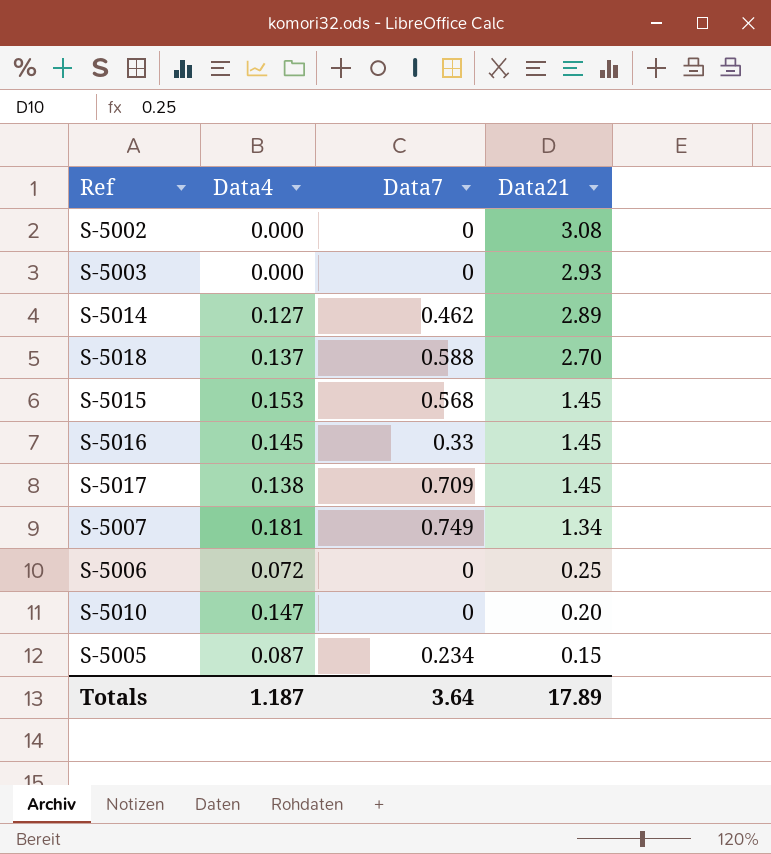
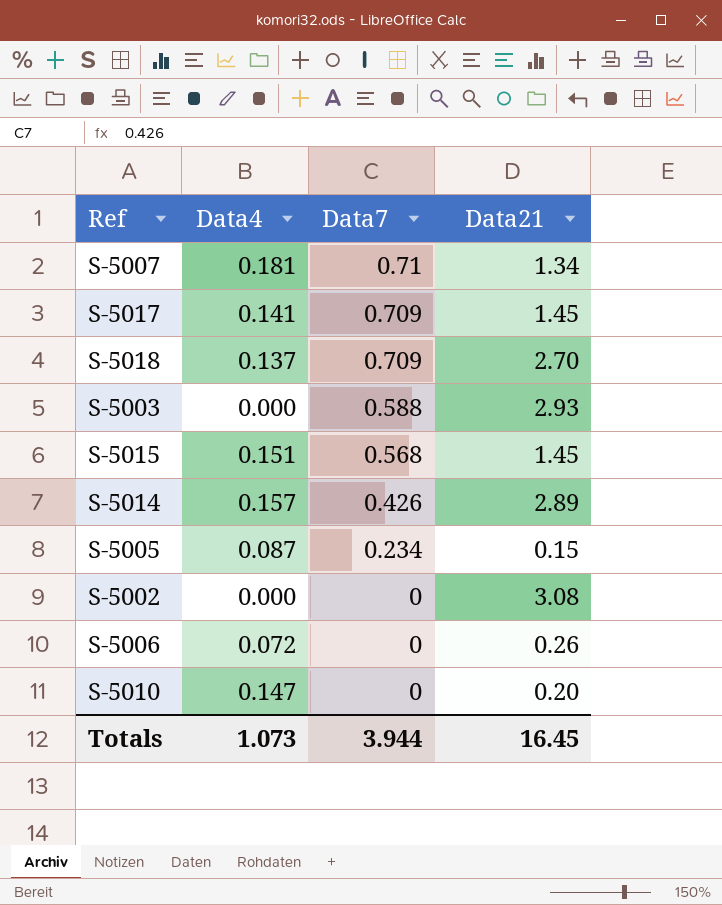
row order: Data21 descending -> Data7 descending
row S-5016: 0.145 | 0.33 | 1.45 -> none
S-5007 | Data7: 0.749 -> 0.71
S-5017 | Data4: 0.138 -> 0.141
S-5018 | Data7: 0.588 -> 0.709
S-5003 | Data7: 0 -> 0.588
S-5015 | Data4: 0.153 -> 0.151
S-5014 | Data4: 0.127 -> 0.157
S-5014 | Data7: 0.462 -> 0.426
S-5006 | Data21: 0.25 -> 0.26
Totals | Data4: 1.187 -> 1.073
Totals | Data7: 3.64 -> 3.944
Totals | Data21: 17.89 -> 16.45

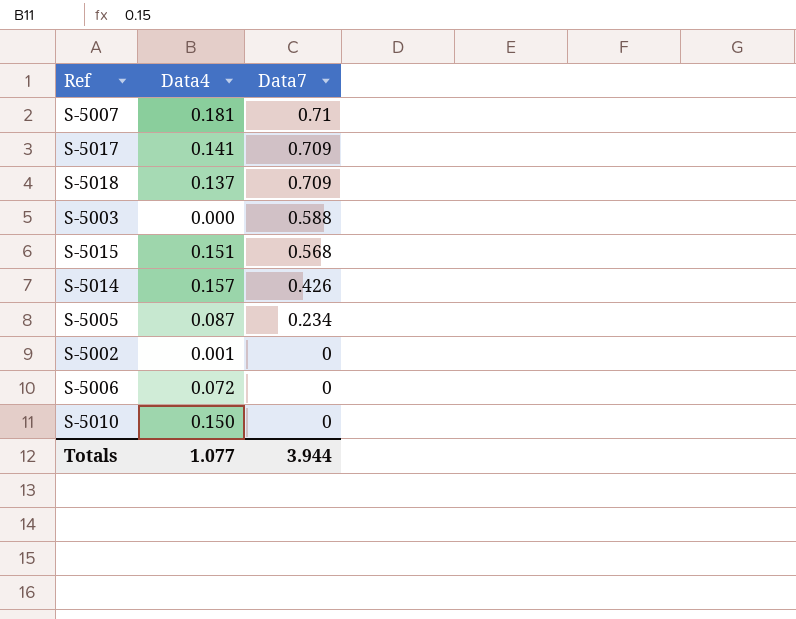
column Data21 | position: 4 -> none
S-5002 | Data4: 0.000 -> 0.001
S-5010 | Data4: 0.147 -> 0.150
Totals | Data4: 1.073 -> 1.077

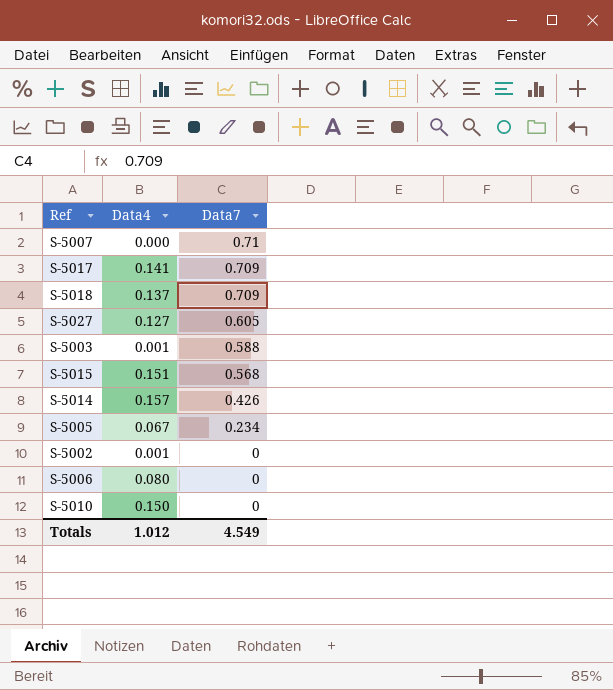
S-5007 | Data4: 0.181 -> 0.000
row S-5027: none -> 0.127 | 0.605
S-5003 | Data4: 0.000 -> 0.001
S-5005 | Data4: 0.087 -> 0.067
S-5006 | Data4: 0.072 -> 0.080
Totals | Data4: 1.077 -> 1.012
Totals | Data7: 3.944 -> 4.549

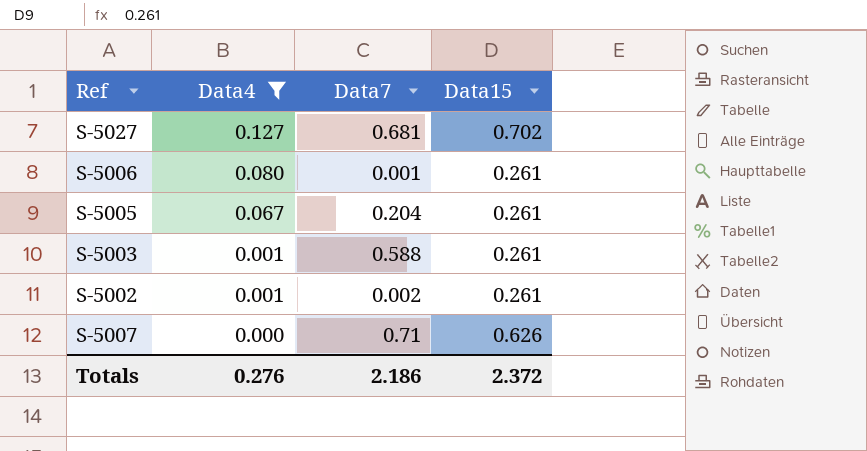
filter: none -> Data4 <= 0.127
row order: Data7 descending -> Data4 descending
column Data15 | position: none -> 4
S-5027 | Data7: 0.605 -> 0.681
S-5006 | Data7: 0 -> 0.001
S-5005 | Data7: 0.234 -> 0.204
S-5002 | Data7: 0 -> 0.002
Totals | Data4: 1.012 -> 0.276
Totals | Data7: 4.549 -> 2.186

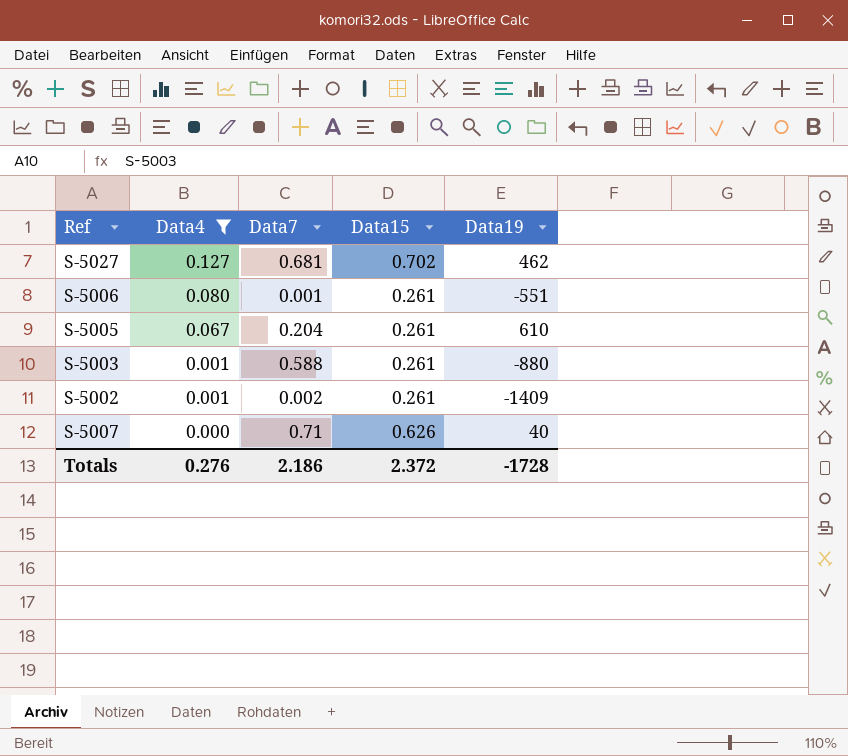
column Data19 | position: none -> 5

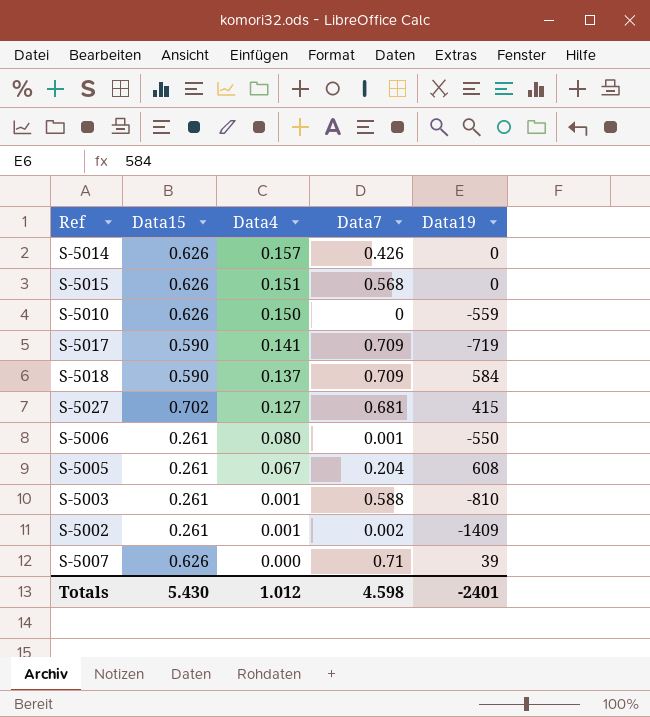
filter: Data4 <= 0.127 -> none
column Data15 | position: 4 -> 2
S-5027 | Data19: 462 -> 415
S-5006 | Data19: -551 -> -550
S-5005 | Data19: 610 -> 608
S-5003 | Data19: -880 -> -810
S-5007 | Data19: 40 -> 39
Totals | Data15: 2.372 -> 5.430
Totals | Data4: 0.276 -> 1.012
Totals | Data7: 2.186 -> 4.598
Totals | Data19: -1728 -> -2401

